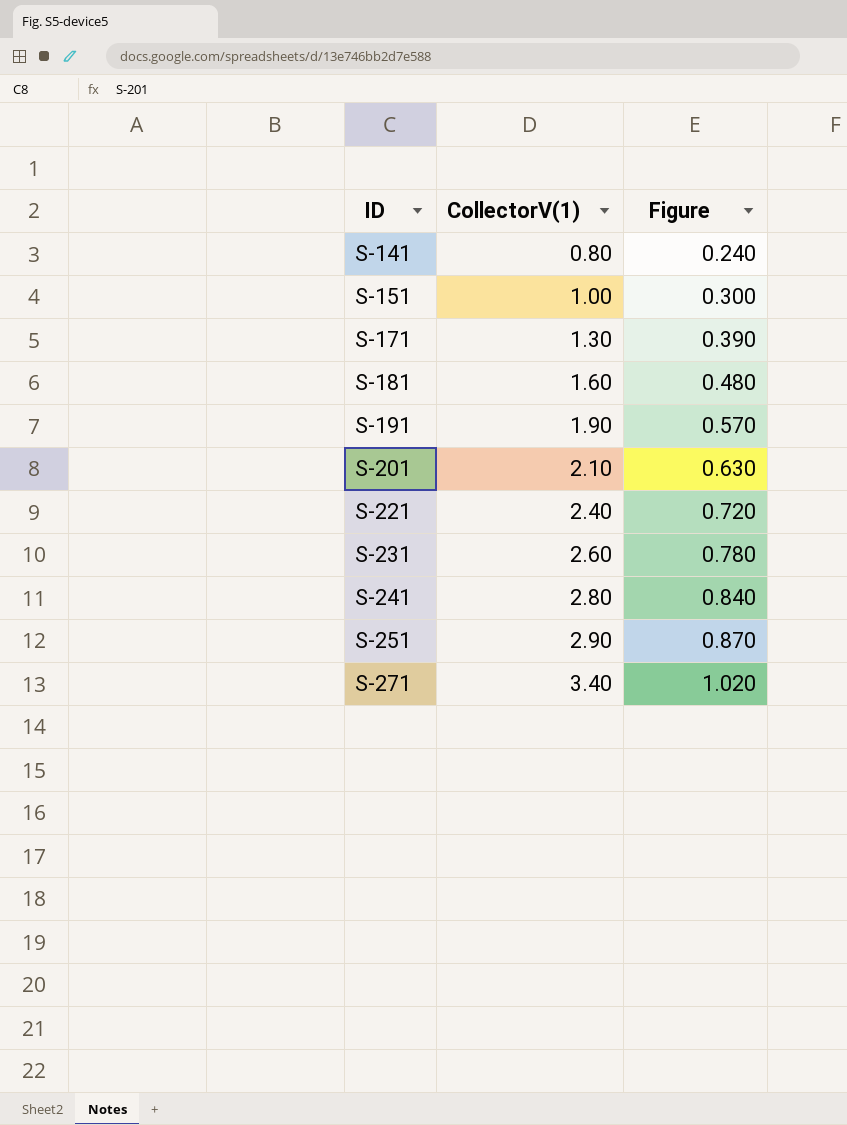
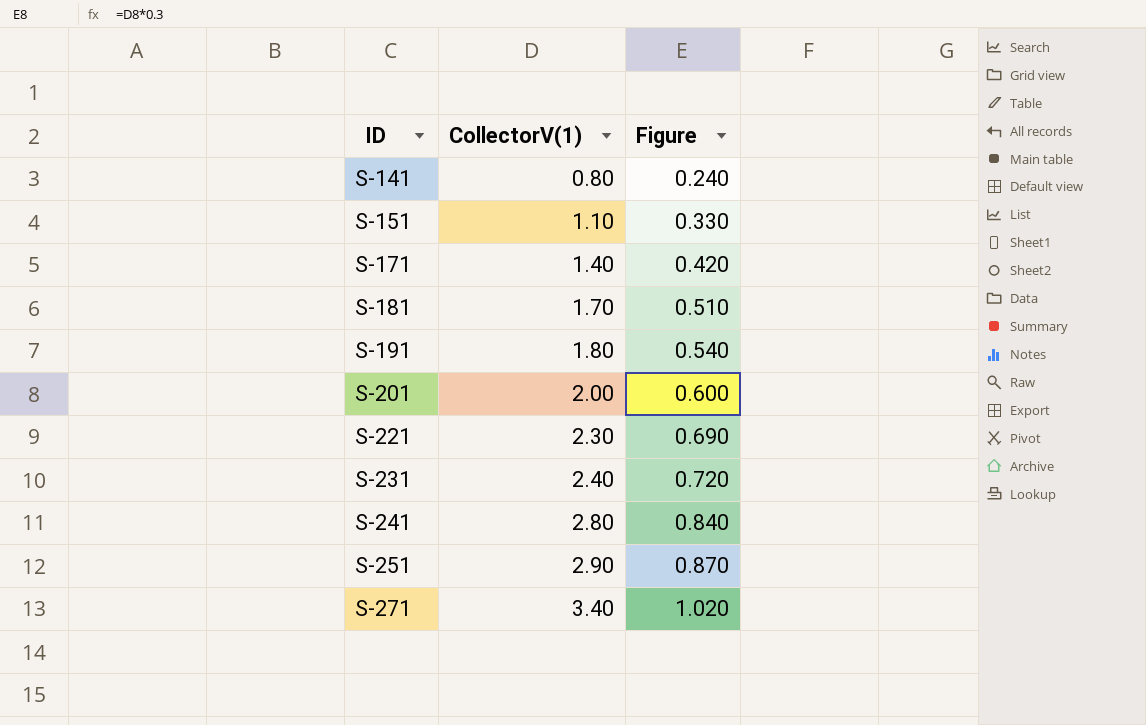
S-151 | CollectorV(1): 1.00 -> 1.10
S-151 | Figure: 0.300 -> 0.330
S-171 | CollectorV(1): 1.30 -> 1.40
S-171 | Figure: 0.390 -> 0.420
S-181 | CollectorV(1): 1.60 -> 1.70
S-181 | Figure: 0.480 -> 0.510
S-191 | CollectorV(1): 1.90 -> 1.80
S-191 | Figure: 0.570 -> 0.540
S-201 | CollectorV(1): 2.10 -> 2.00
S-201 | Figure: 0.630 -> 0.600
S-221 | CollectorV(1): 2.40 -> 2.30
S-221 | Figure: 0.720 -> 0.690
S-231 | CollectorV(1): 2.60 -> 2.40
S-231 | Figure: 0.780 -> 0.720

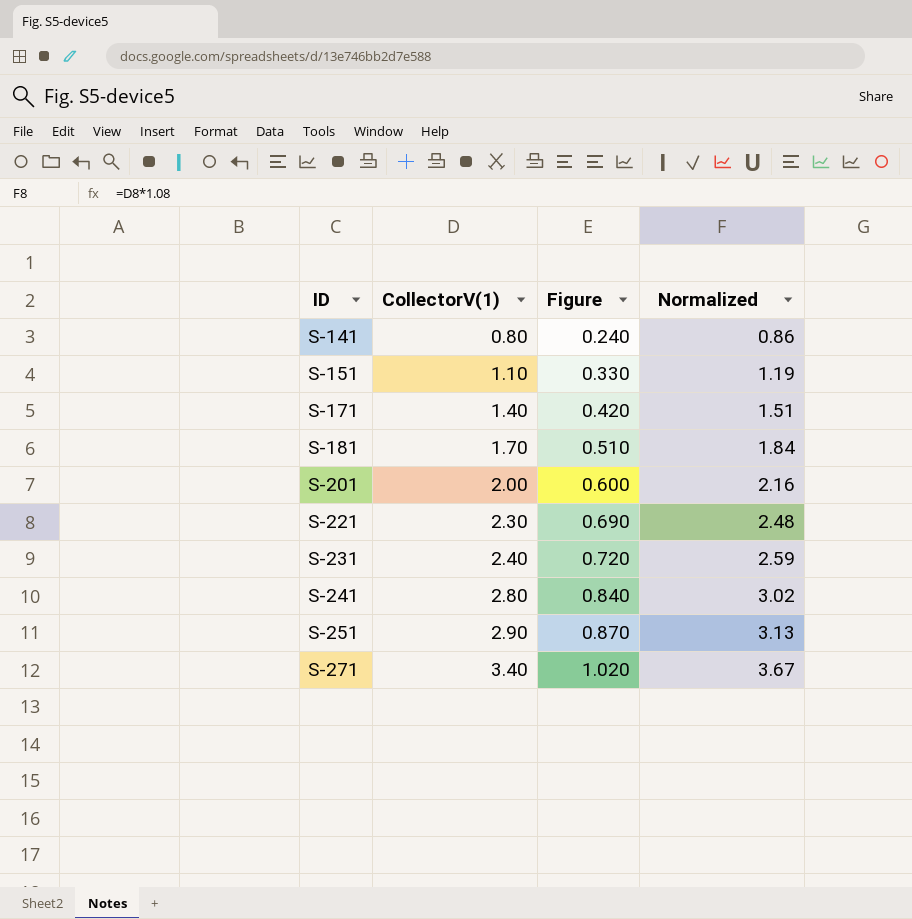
column Normalized | formula: none -> [CollectorV(1)] * 1.08
row S-191: 1.80 | 0.540 -> none

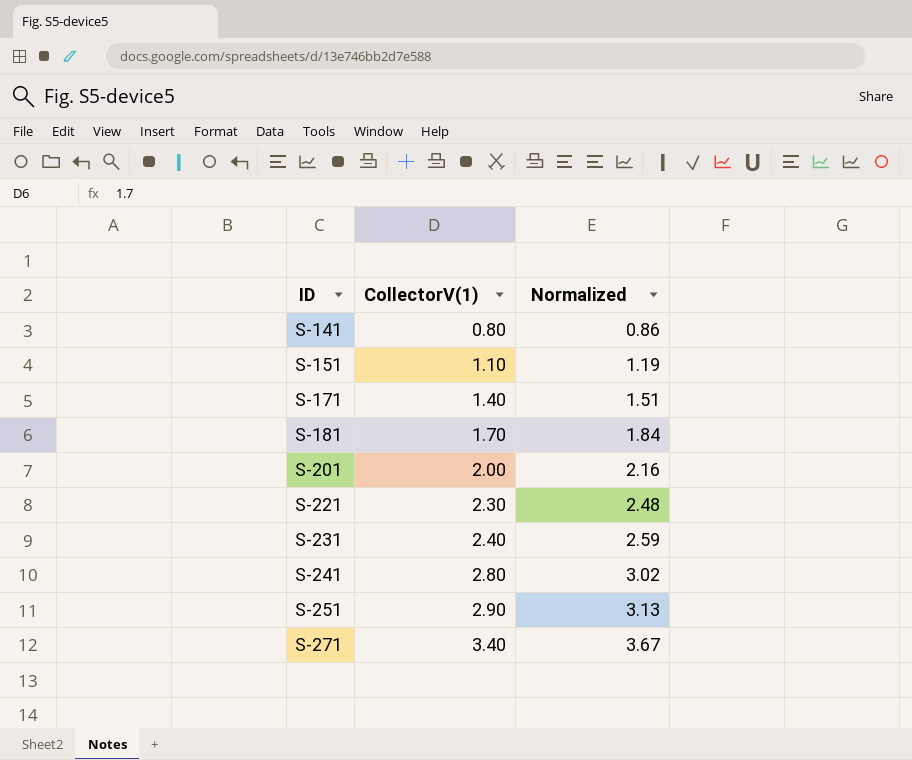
column Figure | formula: [CollectorV(1)] * 0.3 -> none

